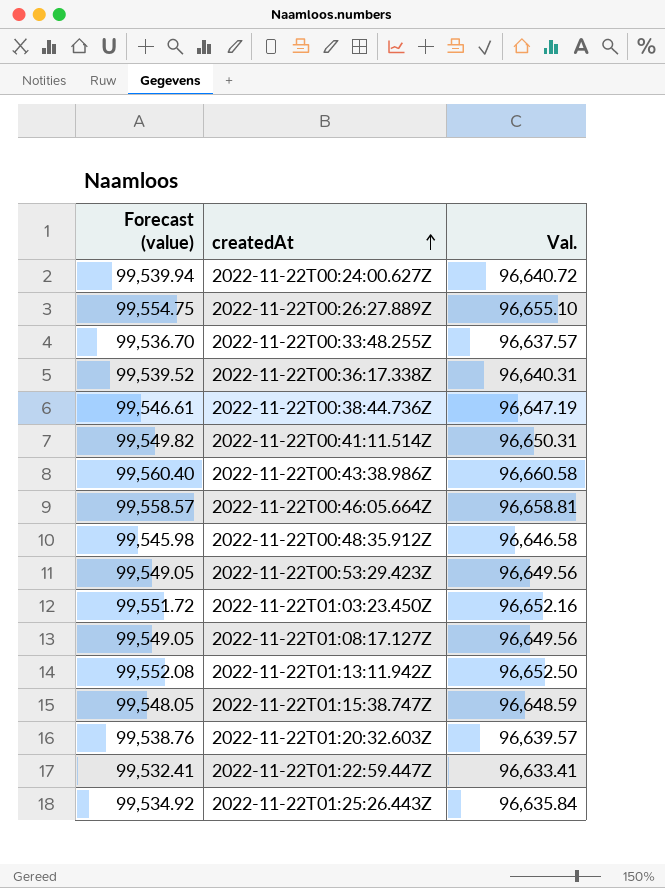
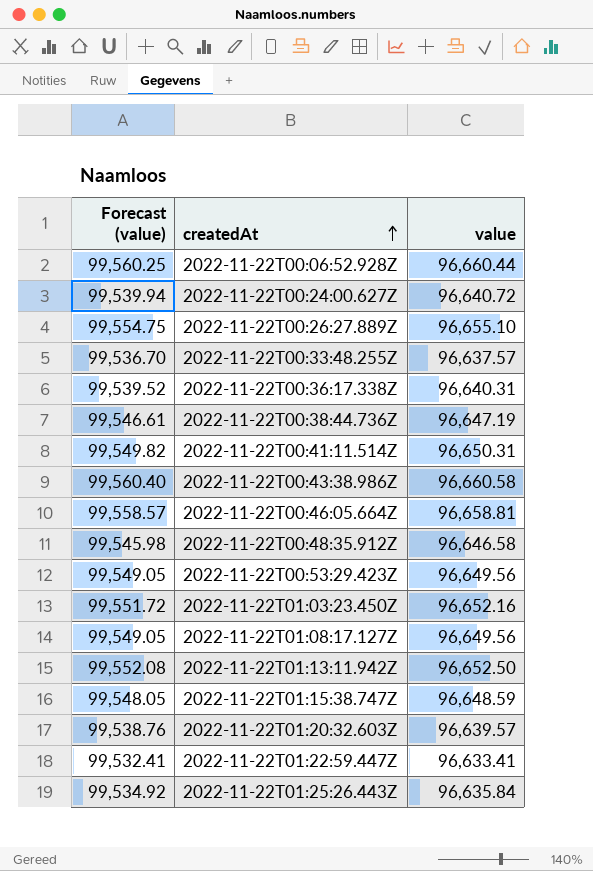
column name: Val. -> value
row 2022-11-22T00:06:52.928Z: none -> 99,560.25 | 96,660.44

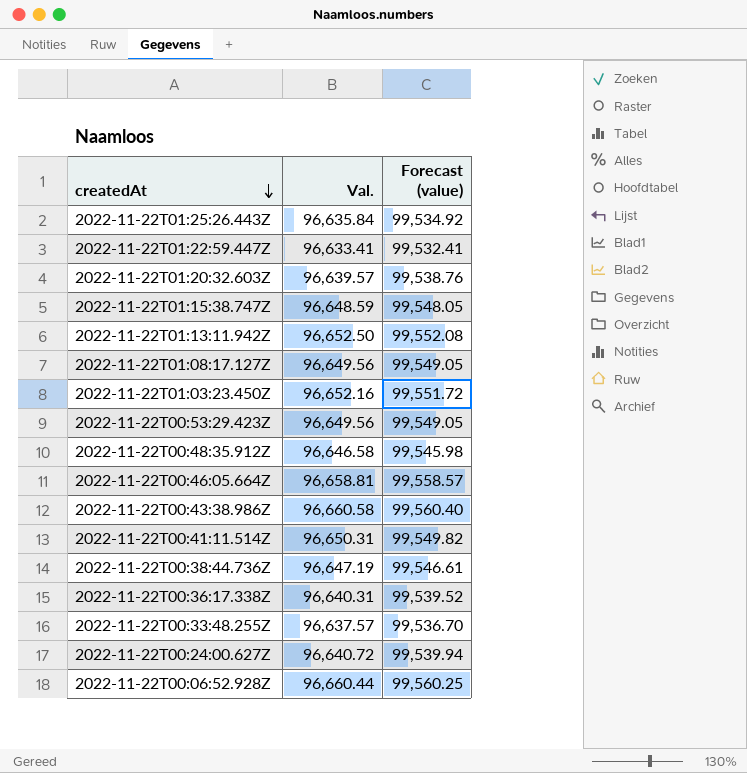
row order: createdAt ascending -> createdAt descending
column name: value -> Val.
column Forecast (value) | position: 1 -> 3
row 2022-11-22T00:26:27.889Z: 99,554.75 | 96,655.10 -> none

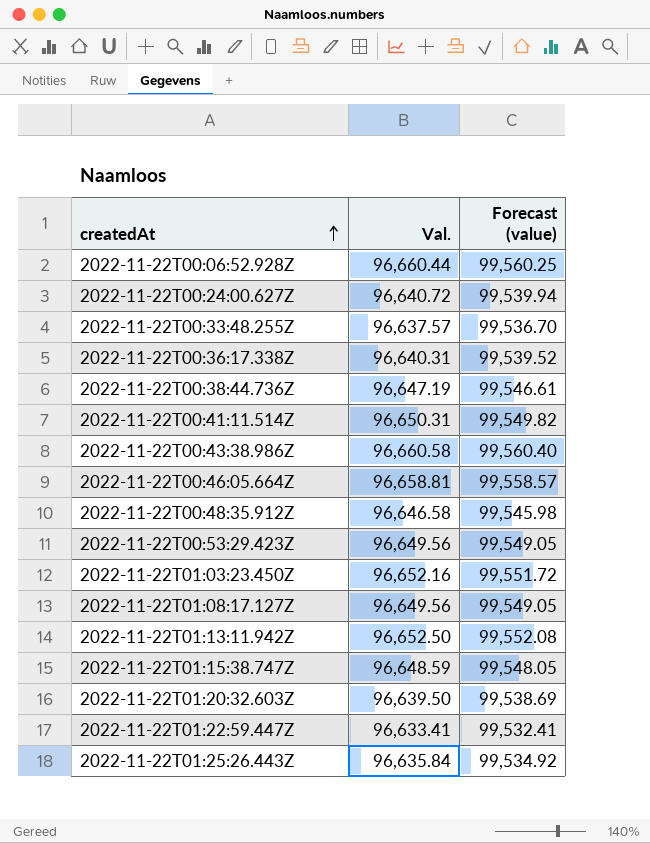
row order: createdAt descending -> createdAt ascending
2022-11-22T01:20:32.603Z | Val.: 96,639.57 -> 96,639.50
2022-11-22T01:20:32.603Z | Forecast (value): 99,538.76 -> 99,538.69

